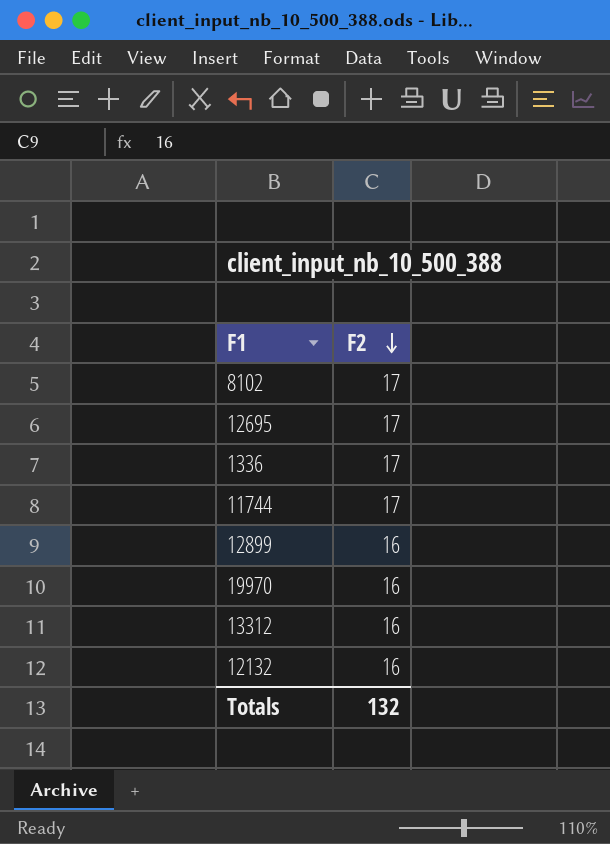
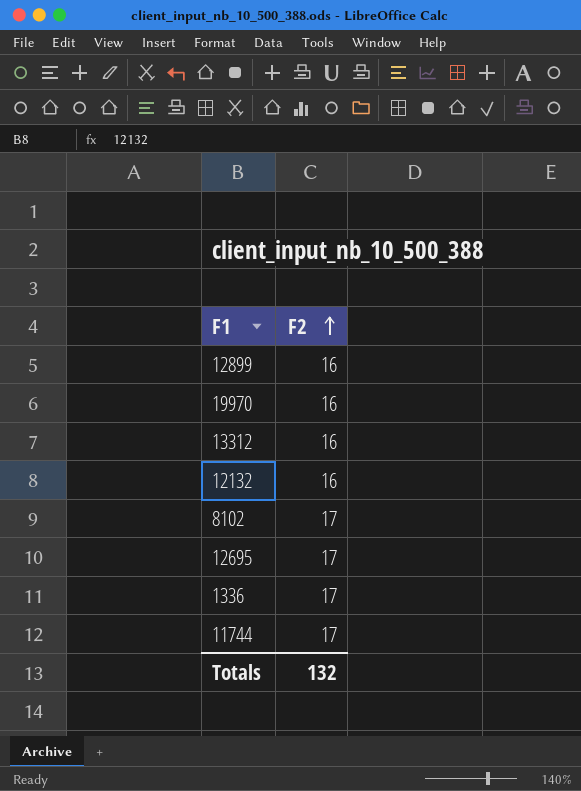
row order: F2 descending -> F2 ascending

